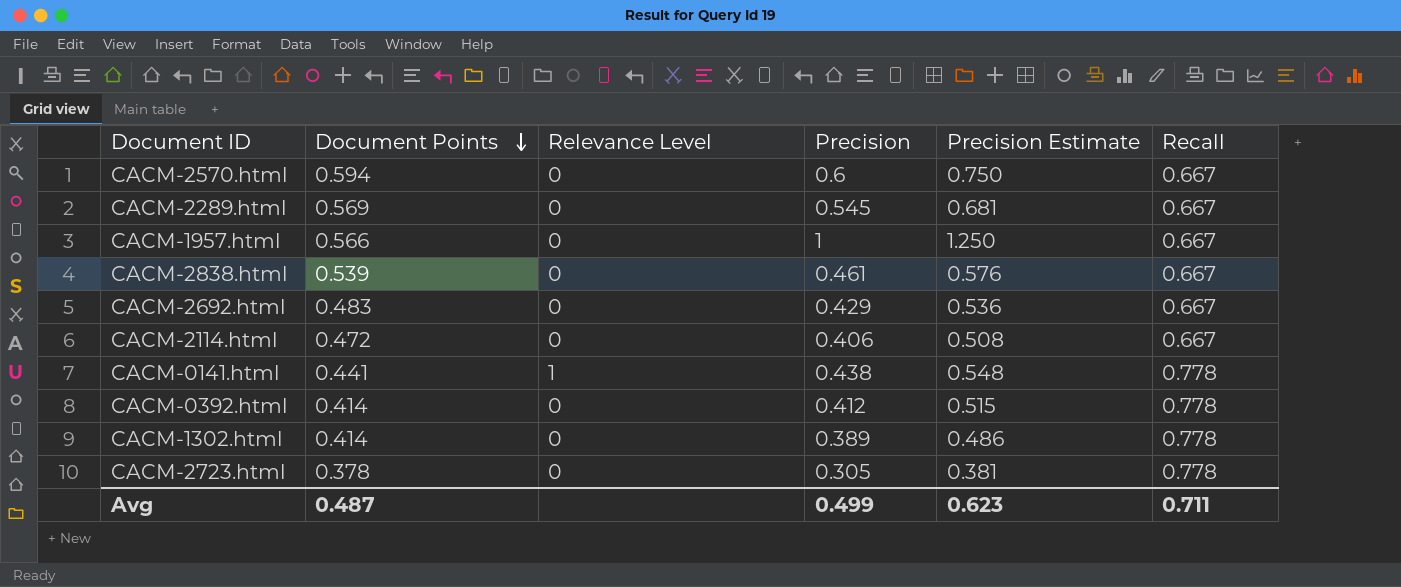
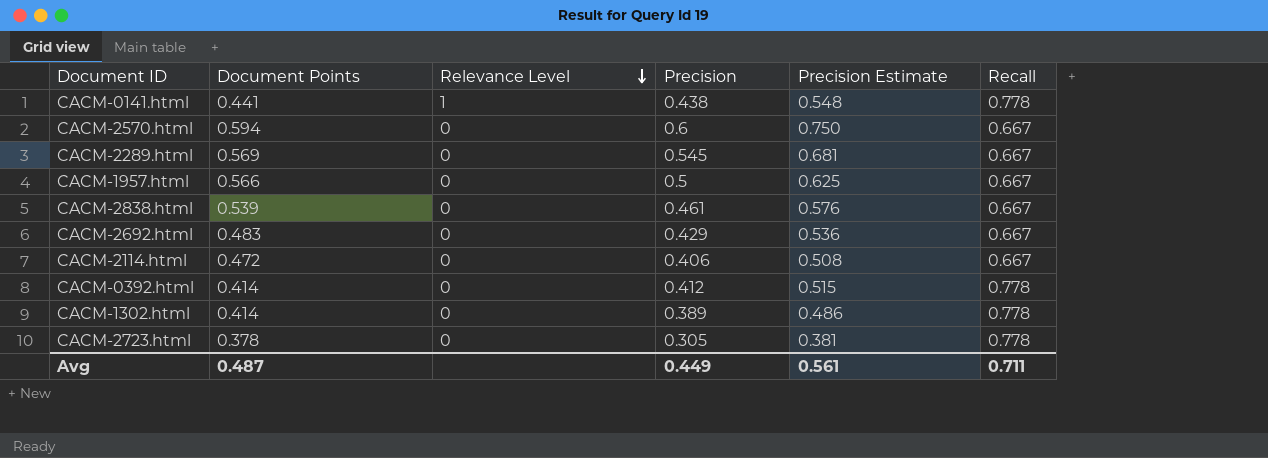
row order: Document Points descending -> Relevance Level descending
CACM-1957.html | Precision: 1 -> 0.5
CACM-1957.html | Precision Estimate: 1.250 -> 0.625
Avg | Precision: 0.499 -> 0.449
Avg | Precision Estimate: 0.623 -> 0.561

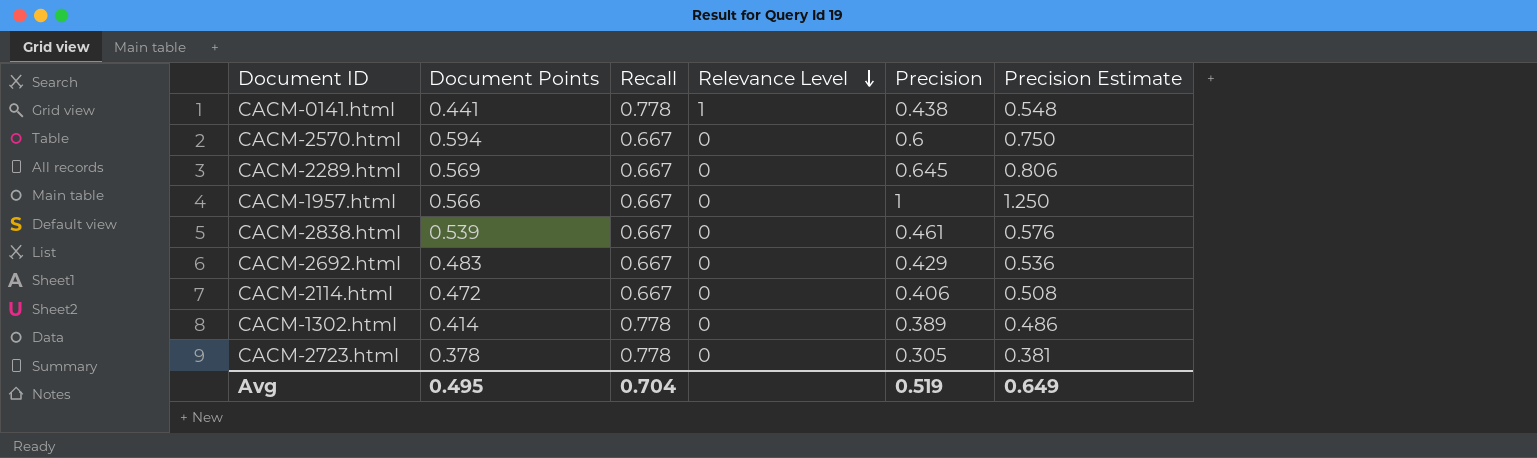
column Recall | position: 6 -> 3
row CACM-0392.html: 0.414 | 0 | 0.412 | 0.515 | 0.778 -> none
CACM-2289.html | Precision: 0.545 -> 0.645
CACM-2289.html | Precision Estimate: 0.681 -> 0.806
CACM-1957.html | Precision: 0.5 -> 1
CACM-1957.html | Precision Estimate: 0.625 -> 1.250
Avg | Document Points: 0.487 -> 0.495
Avg | Recall: 0.711 -> 0.704
Avg | Precision: 0.449 -> 0.519
Avg | Precision Estimate: 0.561 -> 0.649

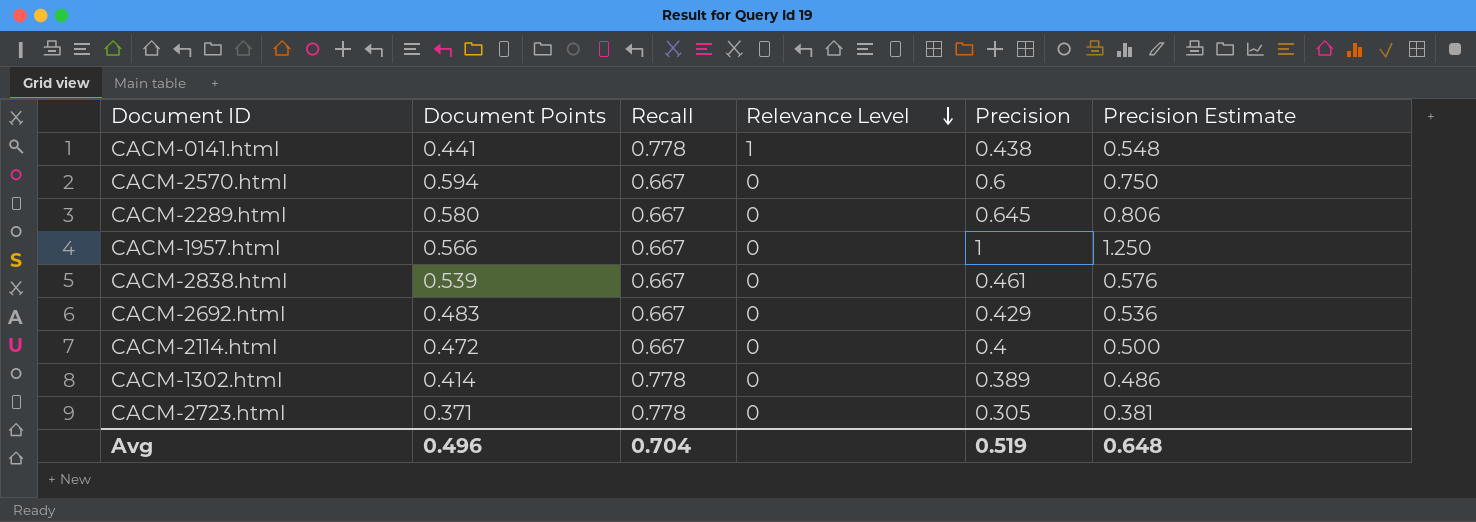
CACM-2289.html | Document Points: 0.569 -> 0.580
CACM-2114.html | Precision: 0.406 -> 0.4
CACM-2114.html | Precision Estimate: 0.508 -> 0.500
CACM-2723.html | Document Points: 0.378 -> 0.371
Avg | Document Points: 0.495 -> 0.496
Avg | Precision Estimate: 0.649 -> 0.648

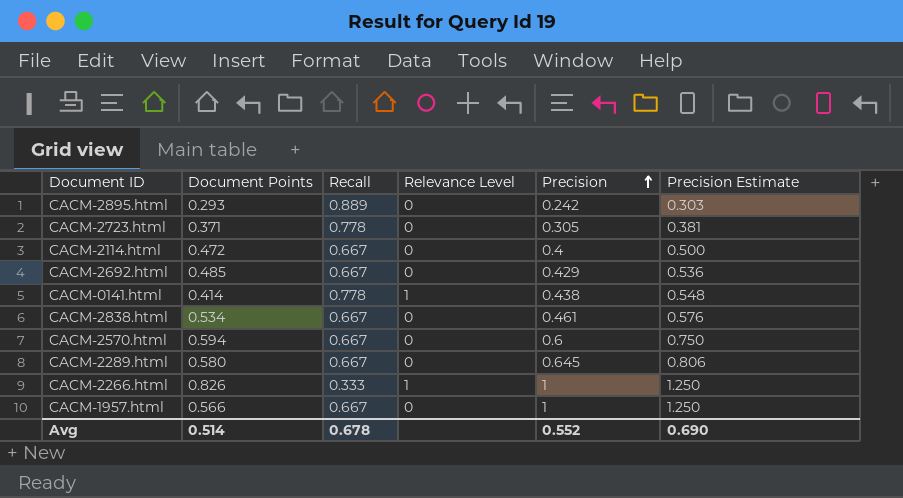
row order: Relevance Level descending -> Precision ascending
row CACM-1302.html: 0.414 | 0.778 | 0 | 0.389 | 0.486 -> none
row CACM-2895.html: none -> 0.293 | 0.889 | 0 | 0.242 | 0.303
CACM-2692.html | Document Points: 0.483 -> 0.485
CACM-0141.html | Document Points: 0.441 -> 0.414
CACM-2838.html | Document Points: 0.539 -> 0.534
row CACM-2266.html: none -> 0.826 | 0.333 | 1 | 1 | 1.250
Avg | Document Points: 0.496 -> 0.514
Avg | Recall: 0.704 -> 0.678
Avg | Precision: 0.519 -> 0.552
Avg | Precision Estimate: 0.648 -> 0.690

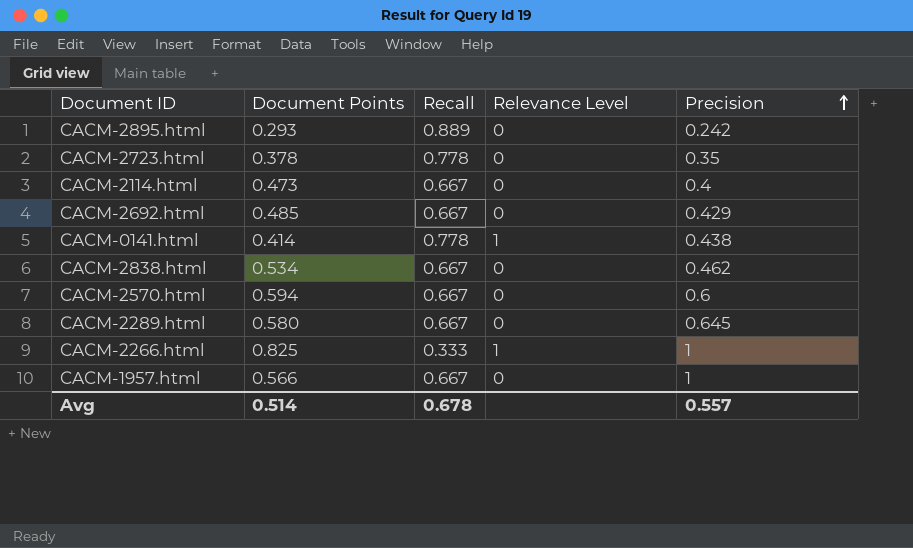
column Precision Estimate | formula: [Precision] * 1.25 -> none
CACM-2723.html | Document Points: 0.371 -> 0.378
CACM-2723.html | Precision: 0.305 -> 0.35
CACM-2114.html | Document Points: 0.472 -> 0.473
CACM-2838.html | Precision: 0.461 -> 0.462
CACM-2266.html | Document Points: 0.826 -> 0.825
Avg | Precision: 0.552 -> 0.557

